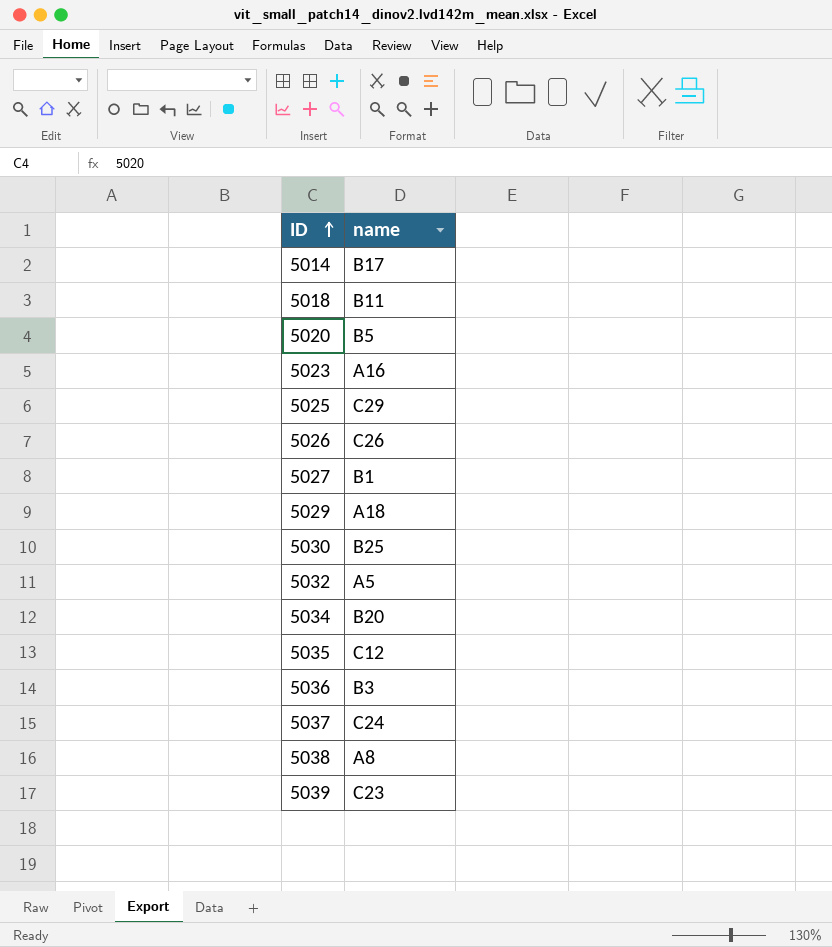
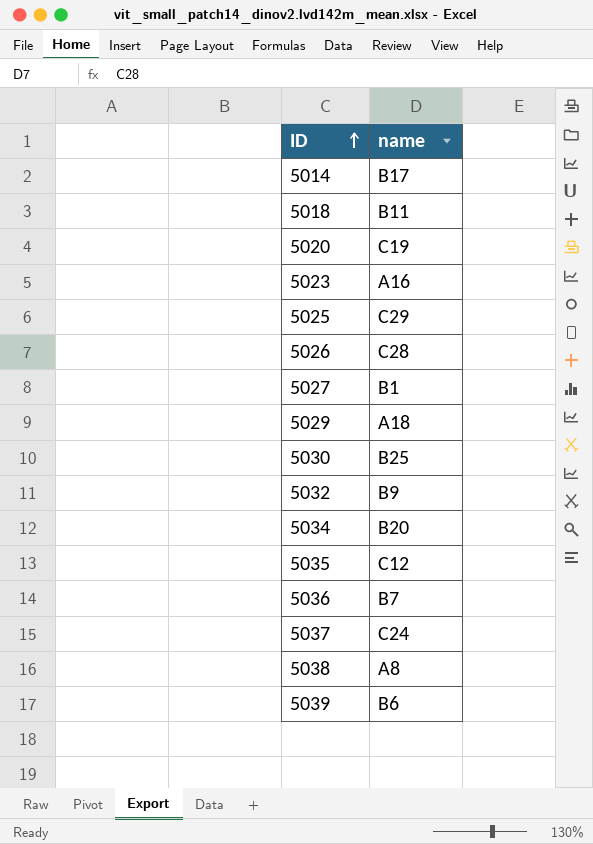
5020 | name: B5 -> C19
5026 | name: C26 -> C28
5032 | name: A5 -> B9
5036 | name: B3 -> B7
5039 | name: C23 -> B6

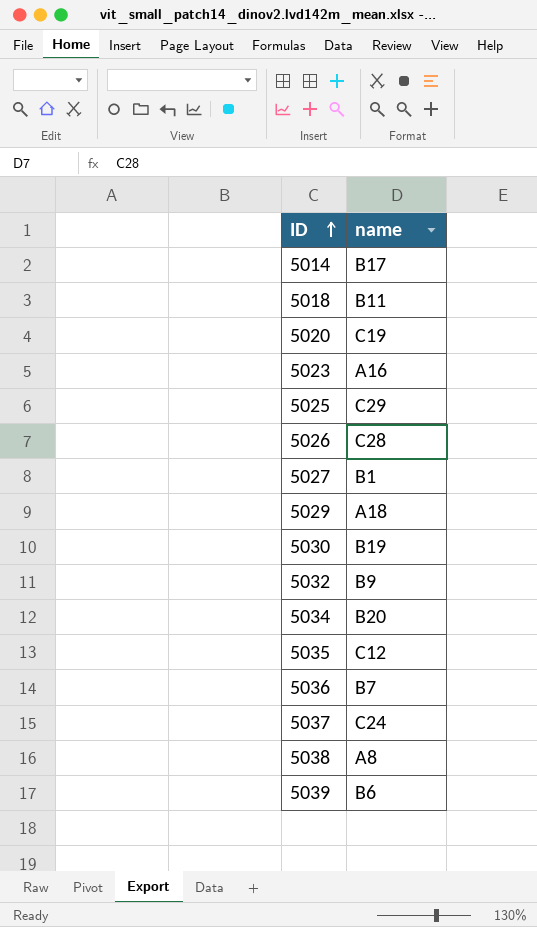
5030 | name: B25 -> B19

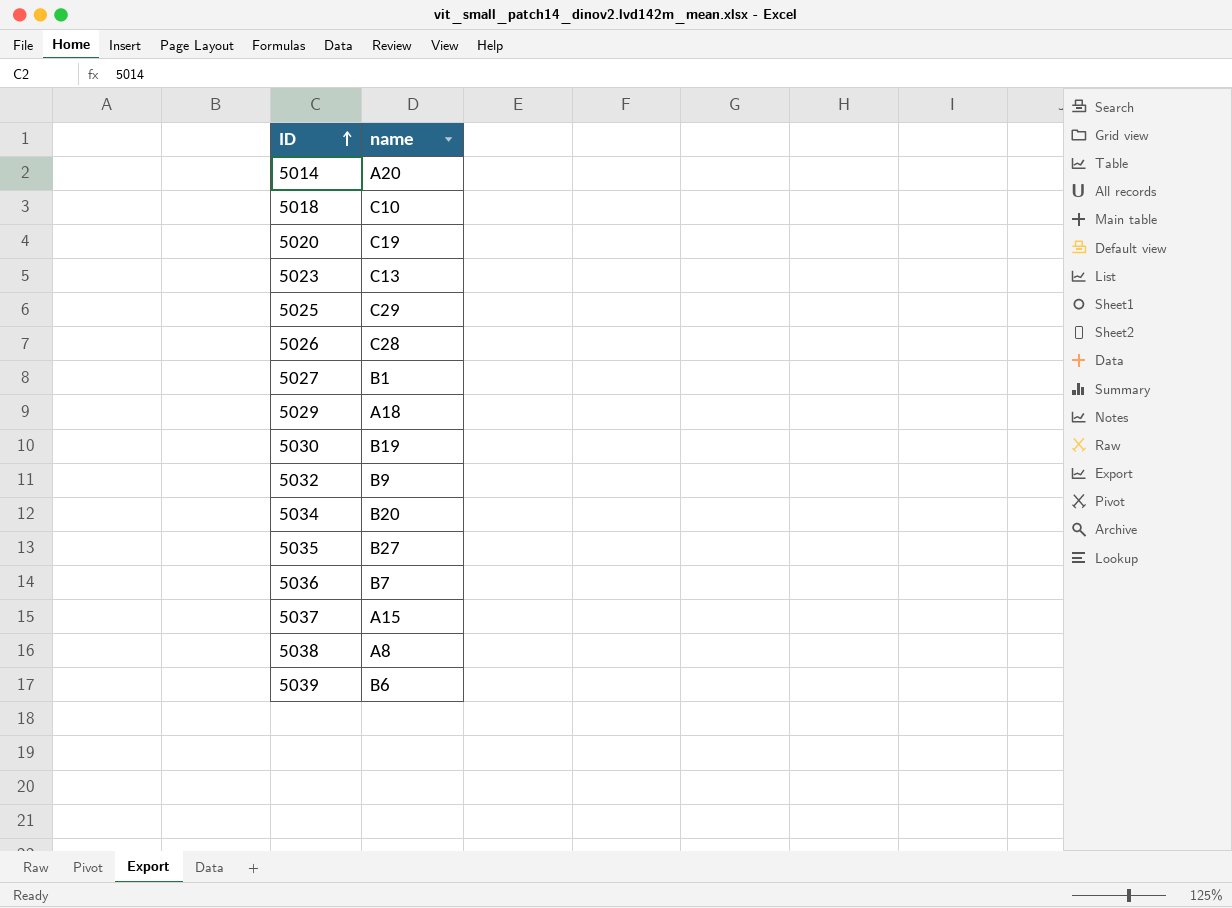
5014 | name: B17 -> A20
5018 | name: B11 -> C10
5023 | name: A16 -> C13
5035 | name: C12 -> B27
5037 | name: C24 -> A15

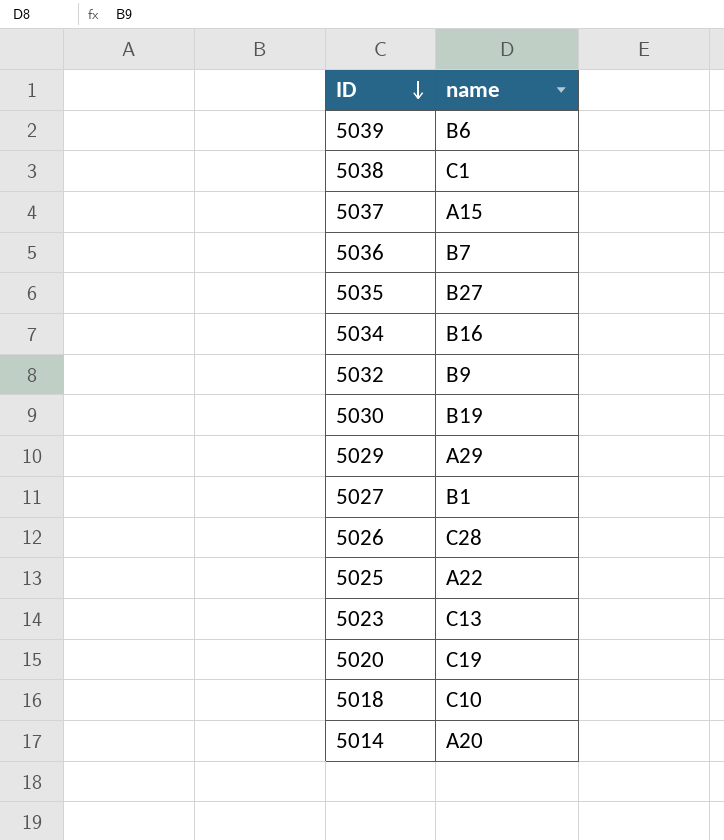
row order: ID ascending -> ID descending
5038 | name: A8 -> C1
5034 | name: B20 -> B16
5029 | name: A18 -> A29
5025 | name: C29 -> A22

